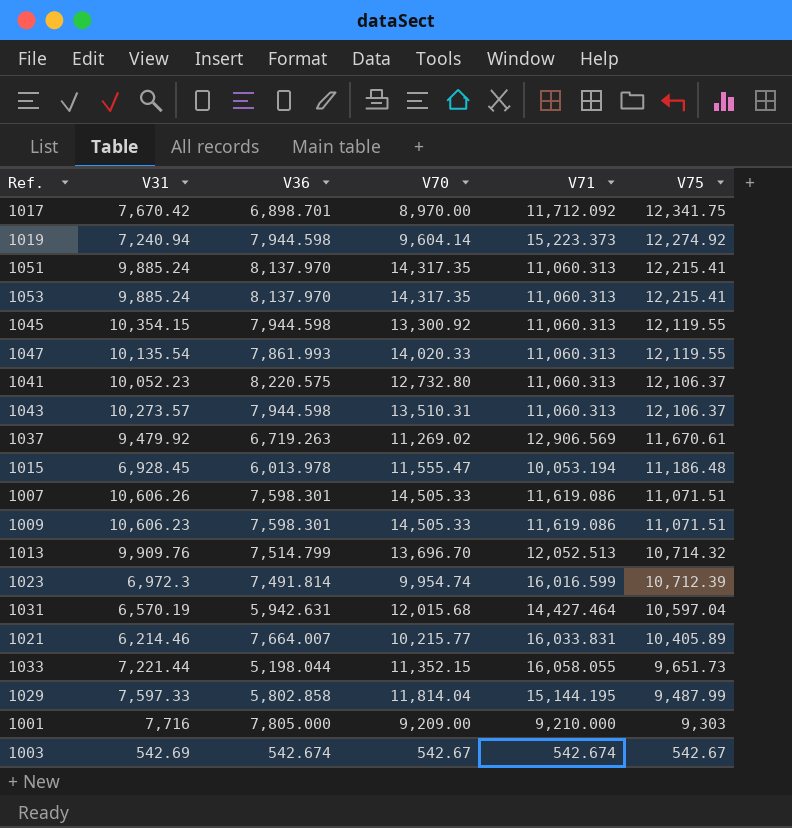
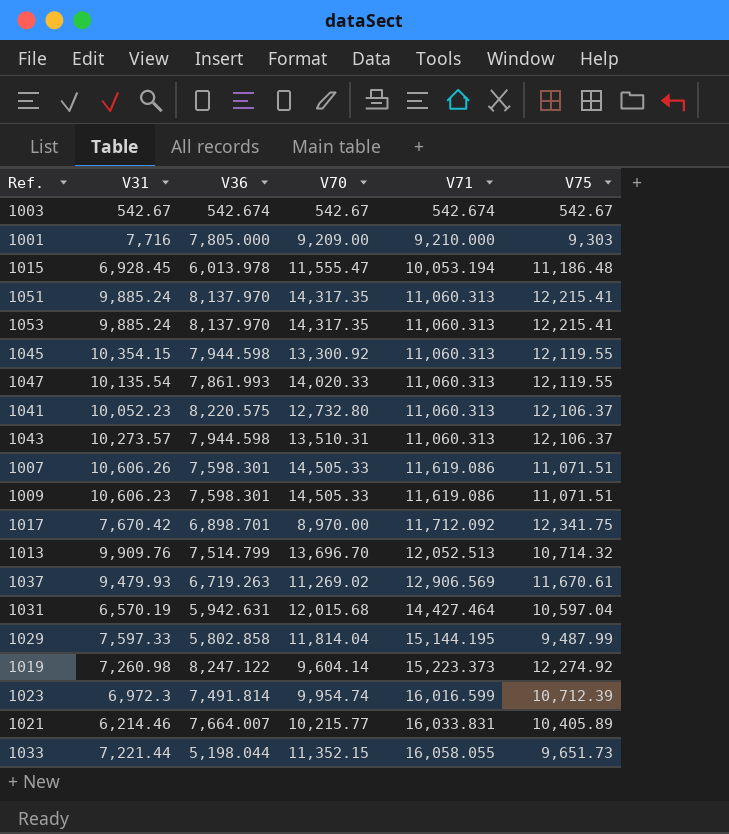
row order: V75 descending -> V71 ascending
1003 | V31: 542.69 -> 542.67
1037 | V31: 9,479.92 -> 9,479.93
1019 | V31: 7,240.94 -> 7,260.98
1019 | V36: 7,944.598 -> 8,247.122

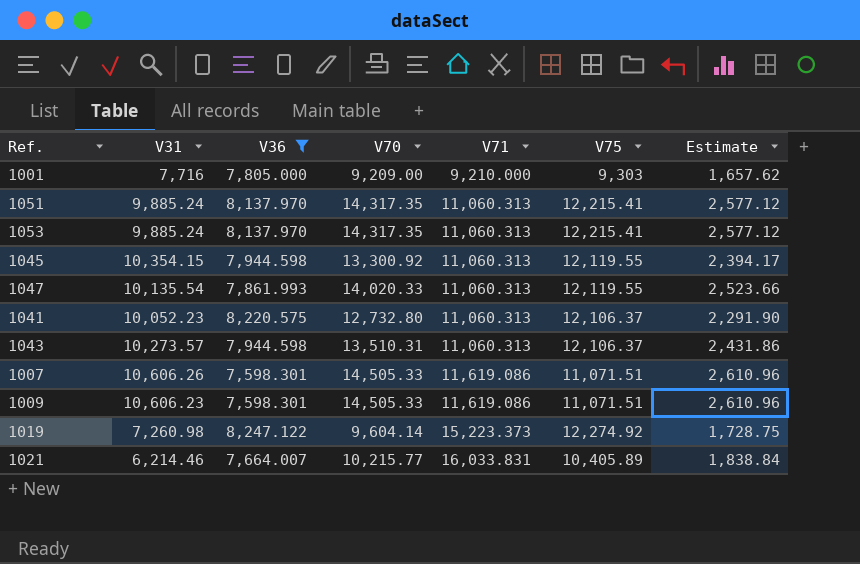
filter: none -> V36 >= 7,598.301
column Estimate | formula: none -> [V70] * 0.18

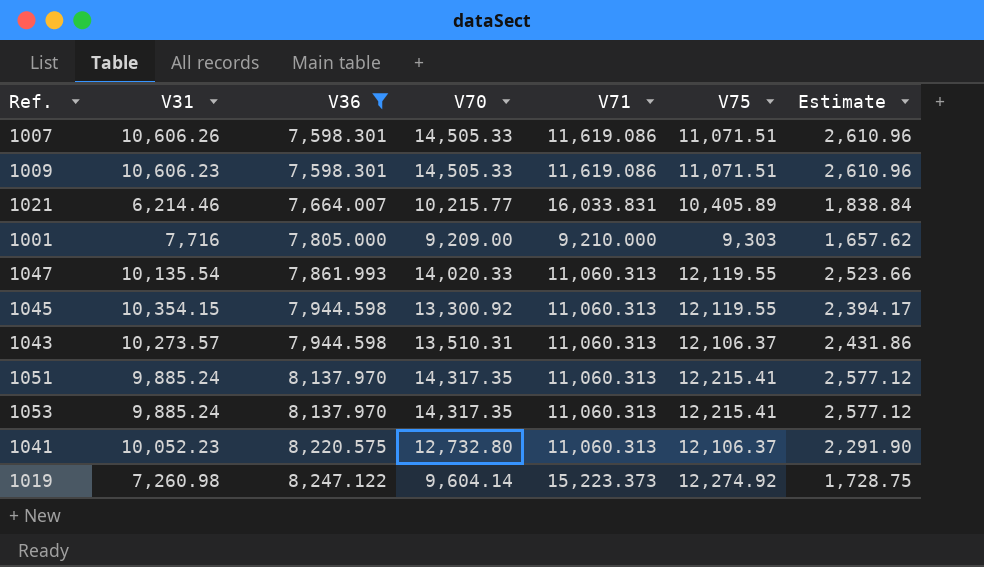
row order: V71 ascending -> V36 ascending

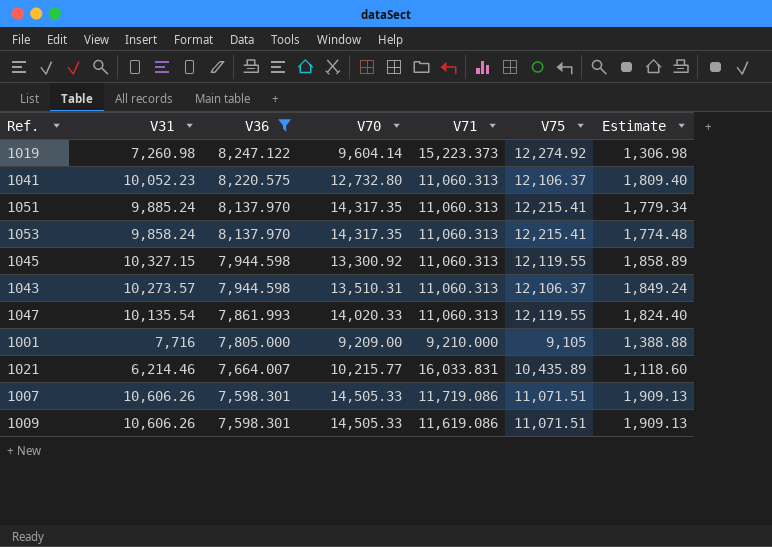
row order: V36 ascending -> V36 descending
column Estimate | formula: [V70] * 0.18 -> [V31] * 0.18
1053 | V31: 9,885.24 -> 9,858.24
1045 | V31: 10,354.15 -> 10,327.15
1001 | V75: 9,303 -> 9,105
1021 | V75: 10,405.89 -> 10,435.89
1007 | V71: 11,619.086 -> 11,719.086
1009 | V31: 10,606.23 -> 10,606.26

